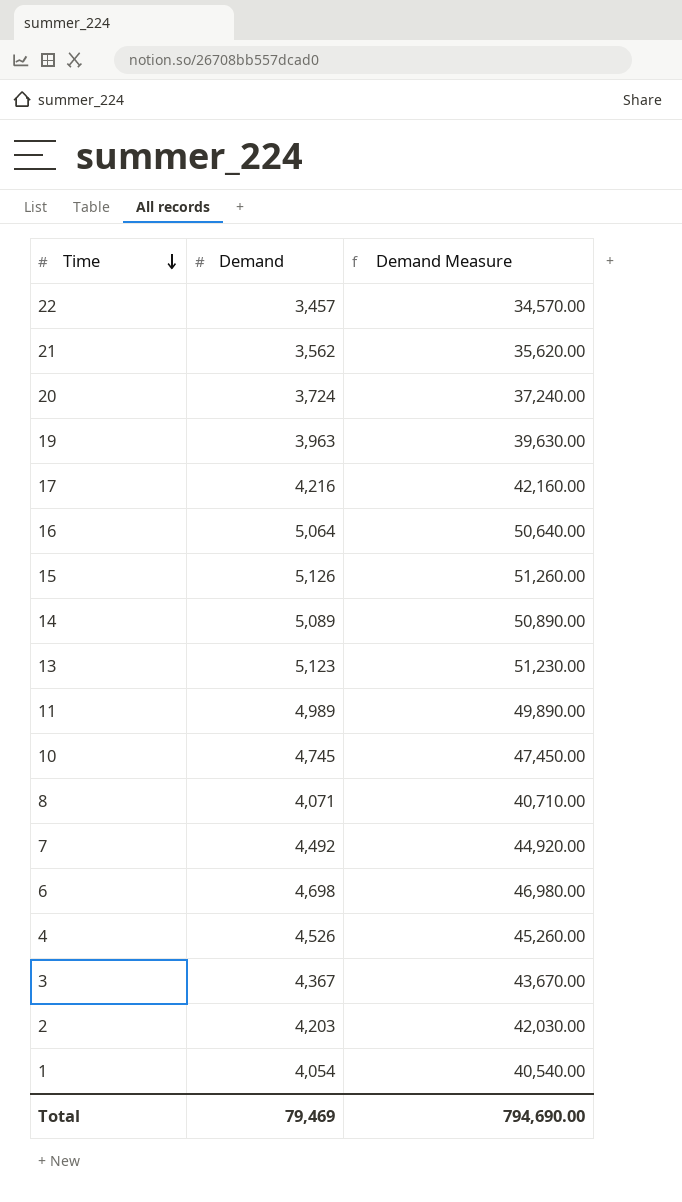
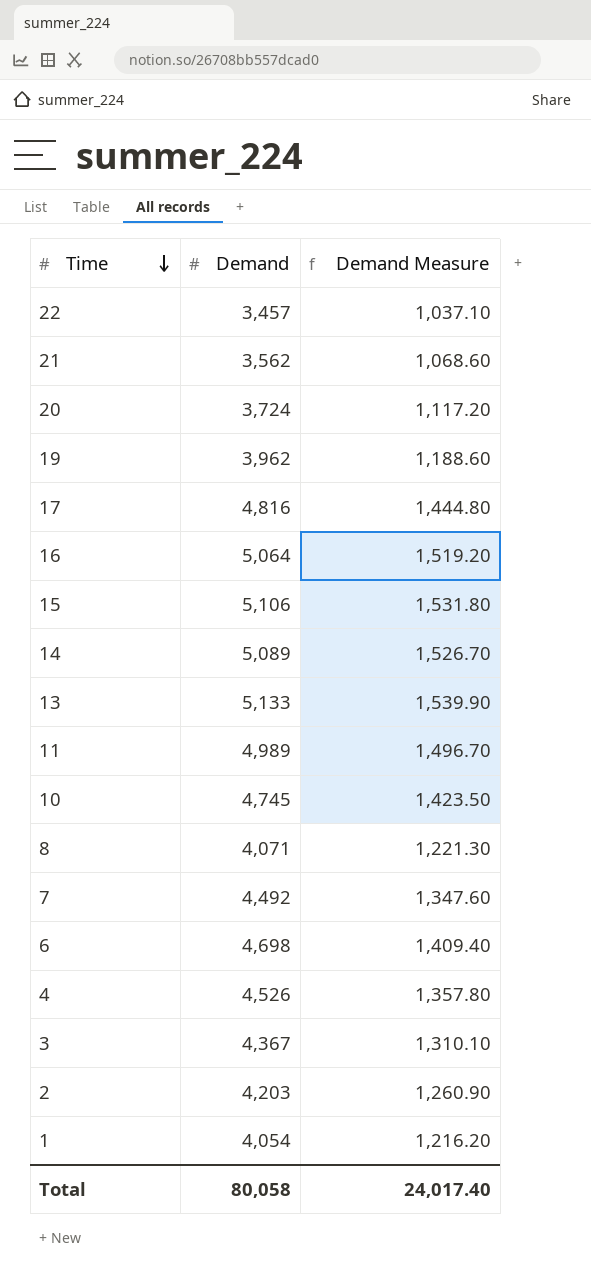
column Demand Measure | formula: [Demand] * 10 -> [Demand] * 0.3
19 | Demand: 3,963 -> 3,962
17 | Demand: 4,216 -> 4,816
15 | Demand: 5,126 -> 5,106
13 | Demand: 5,123 -> 5,133
Total | Demand: 79,469 -> 80,058
Total | Demand Measure: 794,690.00 -> 24,017.40

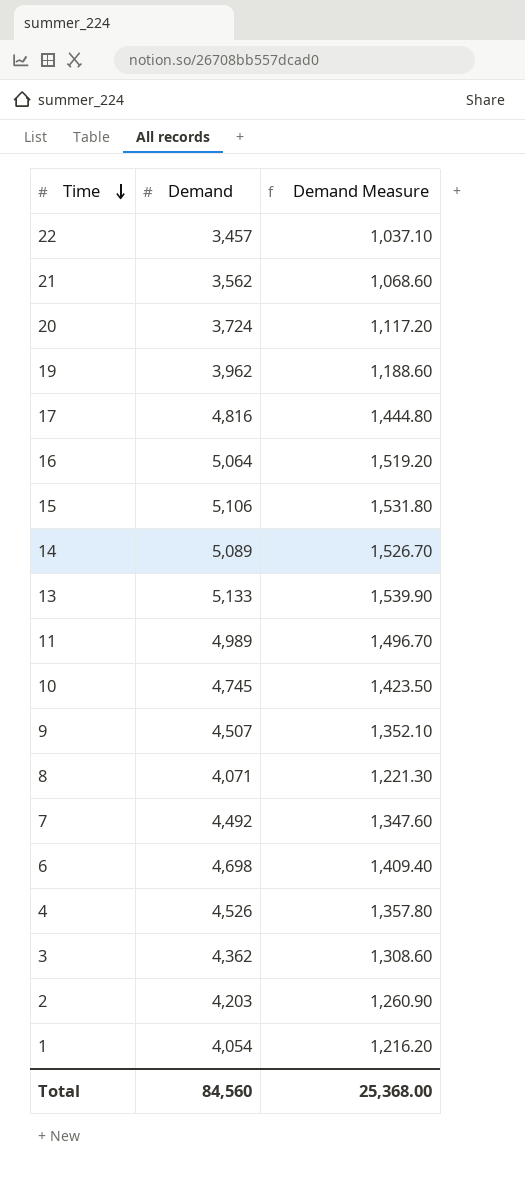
row 9: none -> 4,507 | 1,352.10
3 | Demand: 4,367 -> 4,362
3 | Demand Measure: 1,310.10 -> 1,308.60
Total | Demand: 80,058 -> 84,560
Total | Demand Measure: 24,017.40 -> 25,368.00

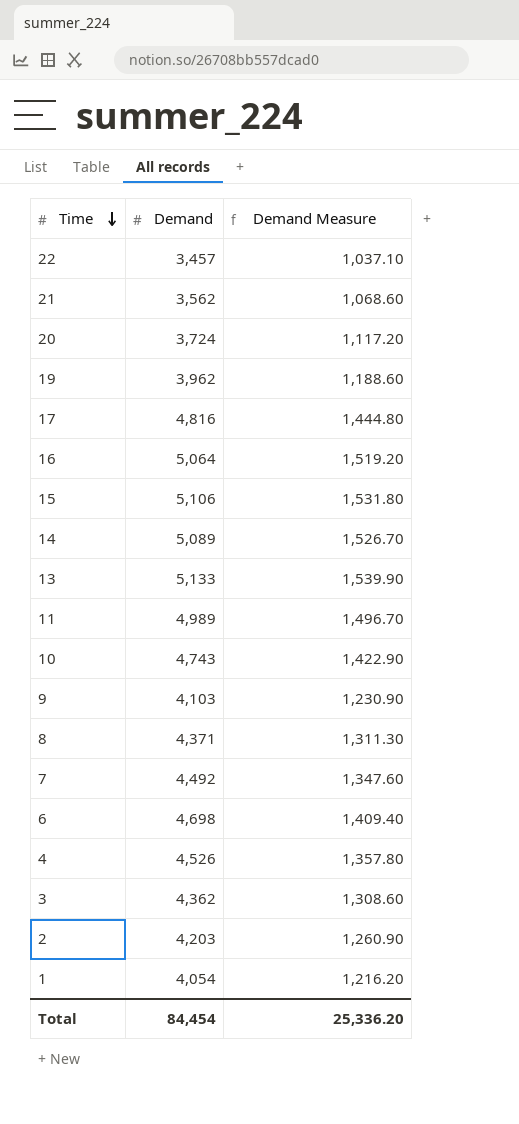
10 | Demand: 4,745 -> 4,743
10 | Demand Measure: 1,423.50 -> 1,422.90
9 | Demand: 4,507 -> 4,103
9 | Demand Measure: 1,352.10 -> 1,230.90
8 | Demand: 4,071 -> 4,371
8 | Demand Measure: 1,221.30 -> 1,311.30
Total | Demand: 84,560 -> 84,454
Total | Demand Measure: 25,368.00 -> 25,336.20

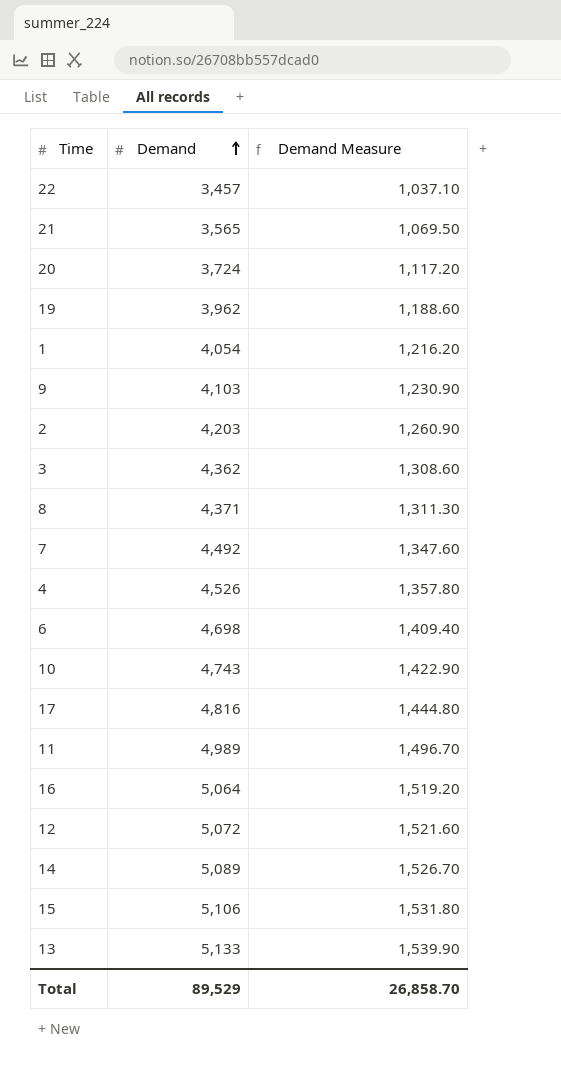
row order: Time descending -> Demand ascending
21 | Demand: 3,562 -> 3,565
21 | Demand Measure: 1,068.60 -> 1,069.50
row 12: none -> 5,072 | 1,521.60
Total | Demand: 84,454 -> 89,529
Total | Demand Measure: 25,336.20 -> 26,858.70

